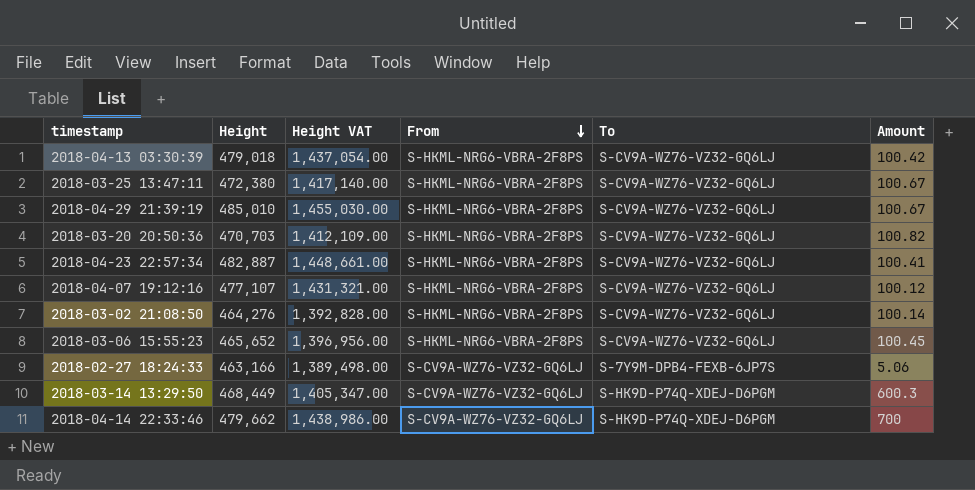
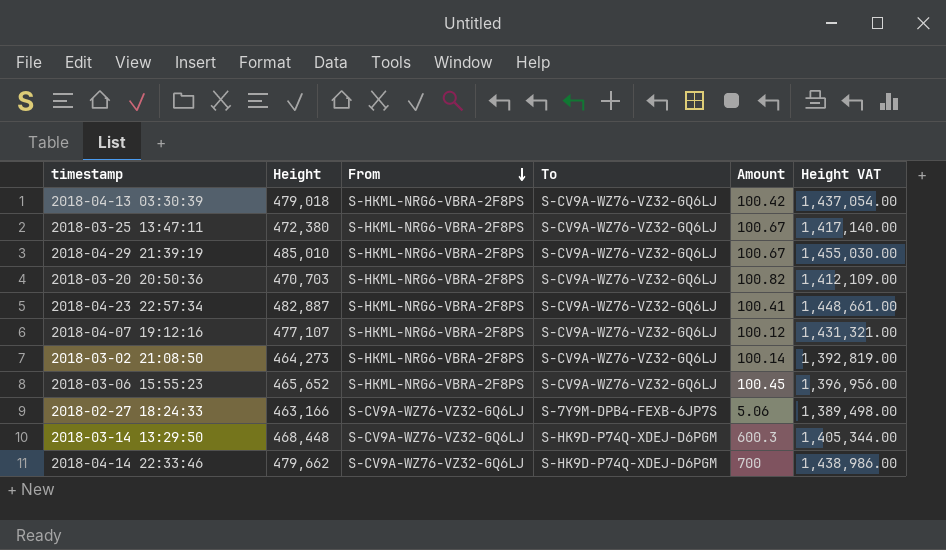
column Height VAT | position: 3 -> 6
2018-03-02 21:08:50 | Height: 464,276 -> 464,273
2018-03-02 21:08:50 | Height VAT: 1,392,828.00 -> 1,392,819.00
2018-03-14 13:29:50 | Height: 468,449 -> 468,448
2018-03-14 13:29:50 | Height VAT: 1,405,347.00 -> 1,405,344.00

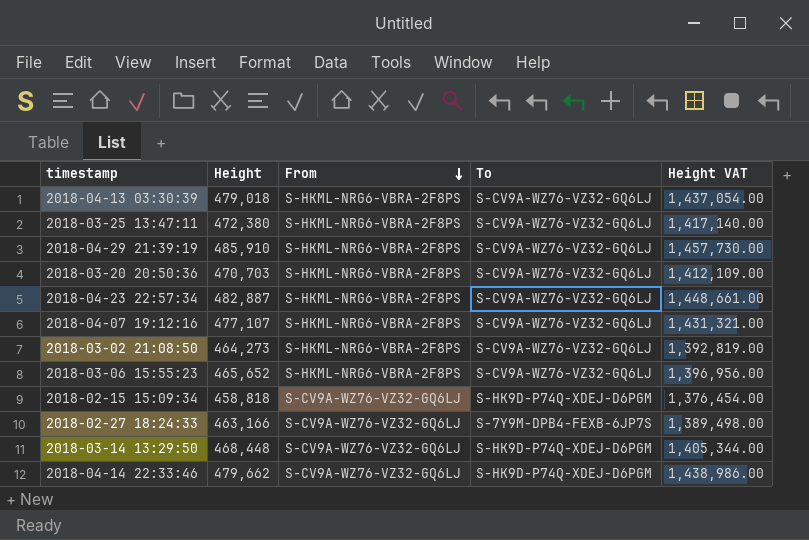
column Amount | position: 5 -> none
2018-04-29 21:39:19 | Height: 485,010 -> 485,910
2018-04-29 21:39:19 | Height VAT: 1,455,030.00 -> 1,457,730.00
row 2018-02-15 15:09:34: none -> 458,818 | S-CV9A-WZ76-VZ32-GQ6LJ | S-HK9D-P74Q-XDEJ-D6PGM | 1,376,454.00

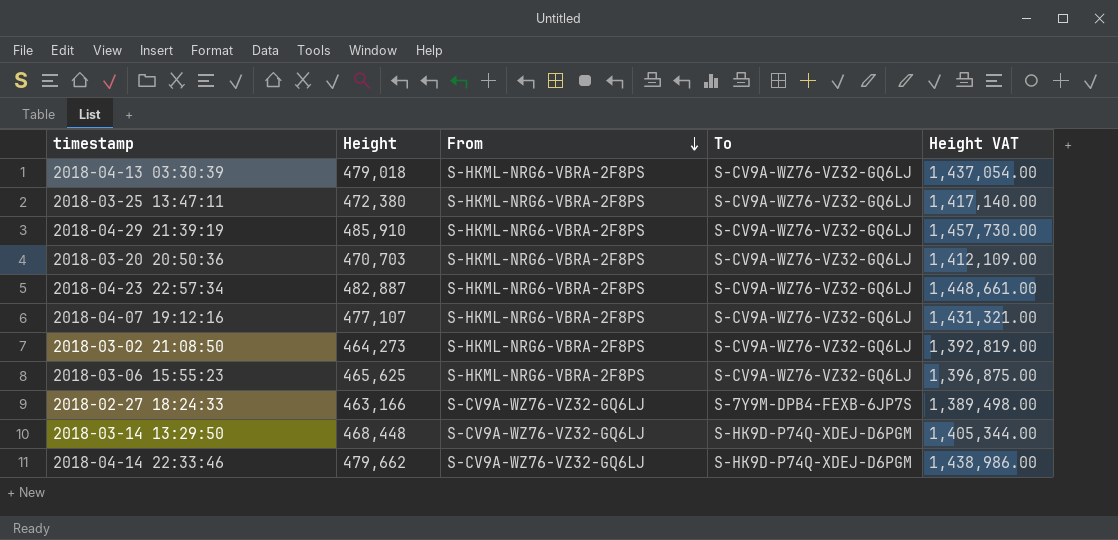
row 2018-02-15 15:09:34: 458,818 | S-CV9A-WZ76-VZ32-GQ6LJ | S-HK9D-P74Q-XDEJ-D6PGM | 1,376,454.00 -> none
2018-03-06 15:55:23 | Height: 465,652 -> 465,625
2018-03-06 15:55:23 | Height VAT: 1,396,956.00 -> 1,396,875.00

